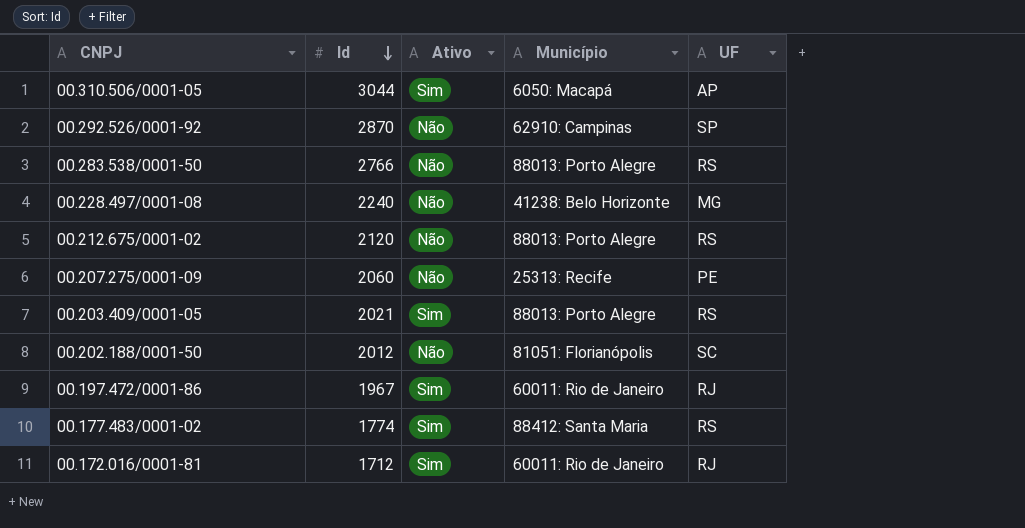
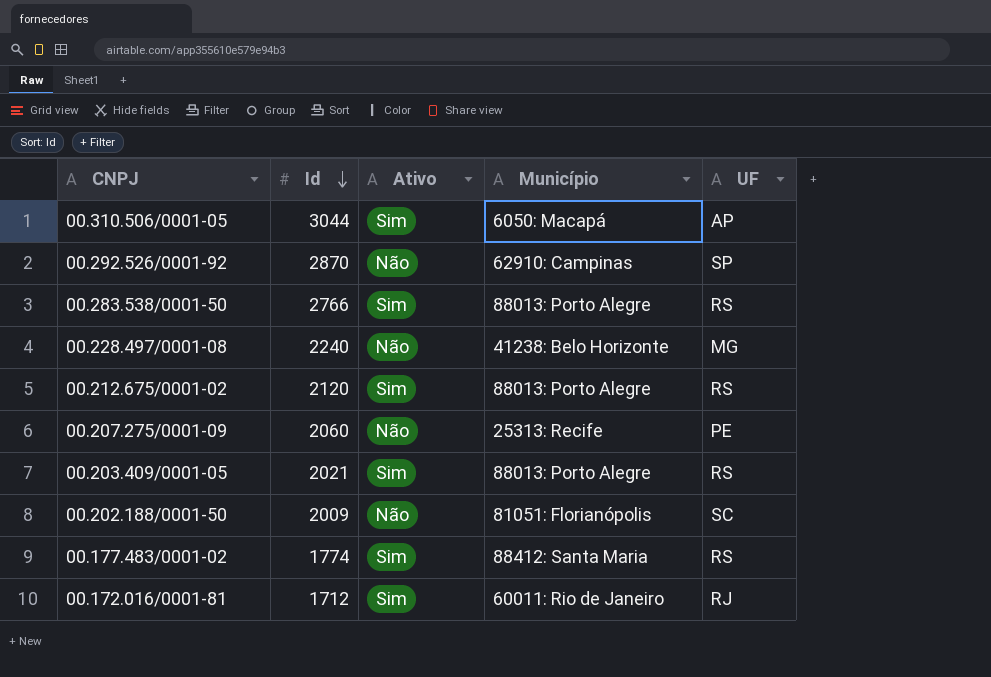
row 00.197.472/0001-86: 1967 | Sim | 60011: Rio de Janeiro | RJ -> none
00.283.538/0001-50 | Ativo: Não -> Sim
00.212.675/0001-02 | Ativo: Não -> Sim
00.202.188/0001-50 | Id: 2012 -> 2009

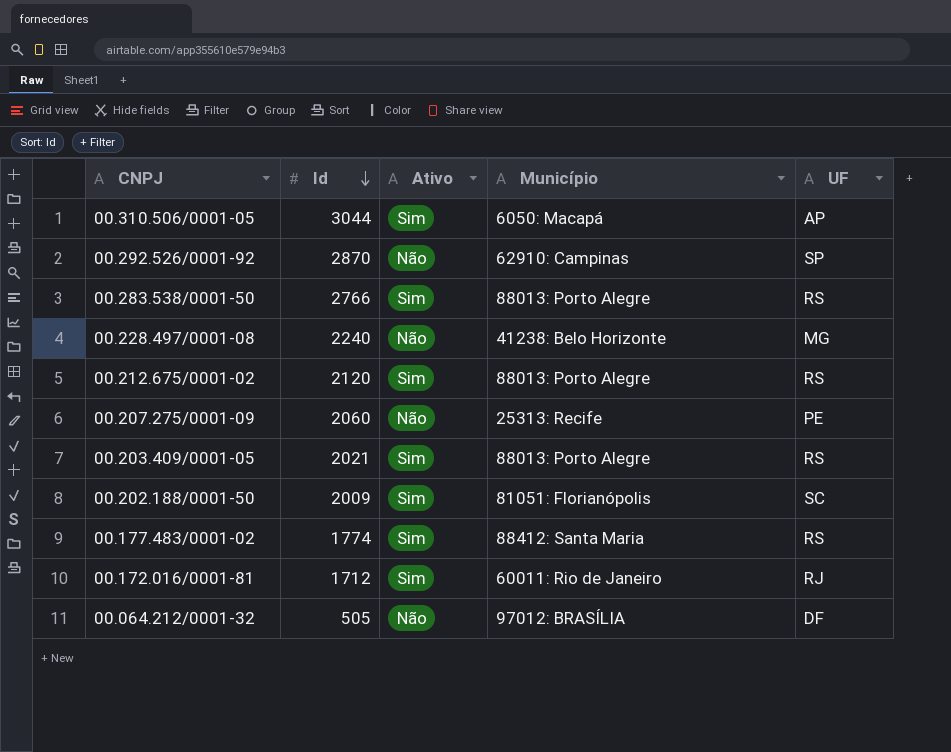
00.202.188/0001-50 | Ativo: Não -> Sim
row 00.064.212/0001-32: none -> 505 | Não | 97012: BRASÍLIA | DF

